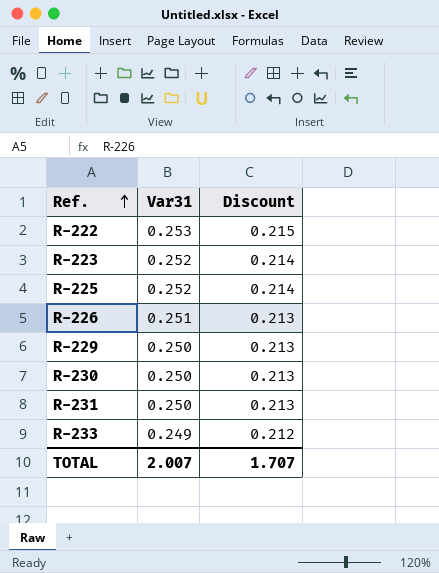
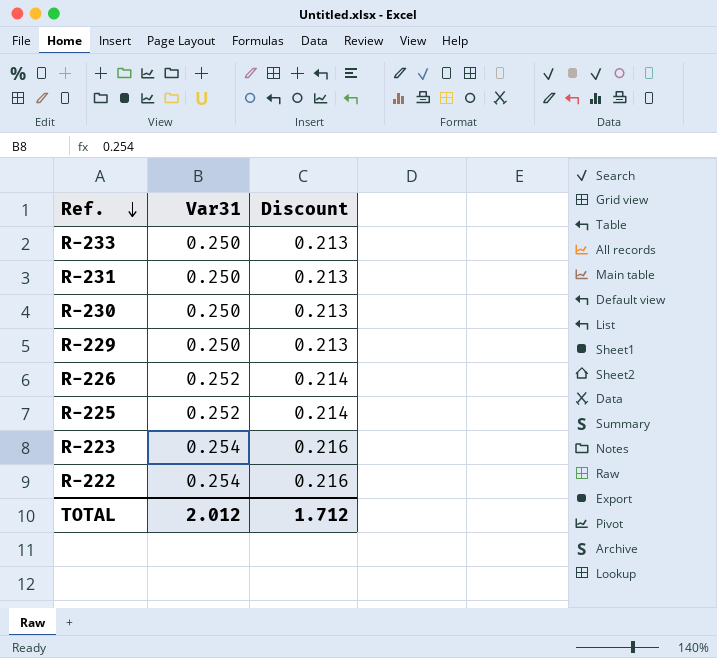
row order: Ref. ascending -> Ref. descending
R-233 | Var31: 0.249 -> 0.250
R-233 | Discount: 0.212 -> 0.213
R-226 | Var31: 0.251 -> 0.252
R-226 | Discount: 0.213 -> 0.214
R-223 | Var31: 0.252 -> 0.254
R-223 | Discount: 0.214 -> 0.216
R-222 | Var31: 0.253 -> 0.254
R-222 | Discount: 0.215 -> 0.216
TOTAL | Var31: 2.007 -> 2.012
TOTAL | Discount: 1.707 -> 1.712

